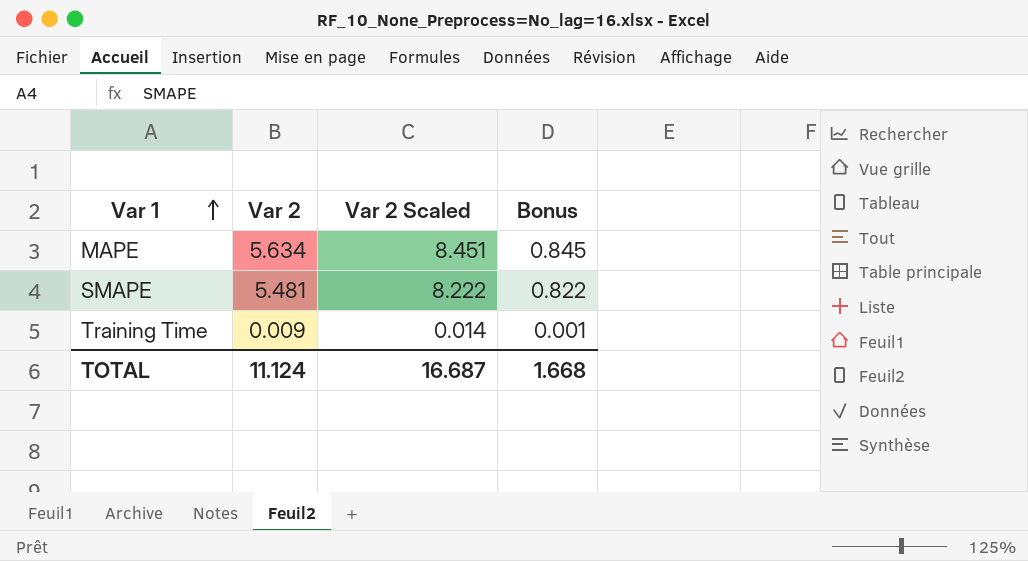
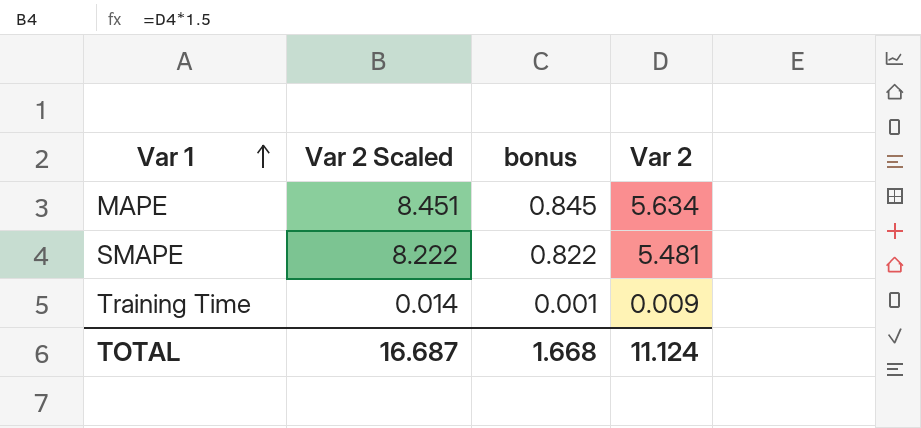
column name: Bonus -> bonus
column Var 2 | position: 2 -> 4

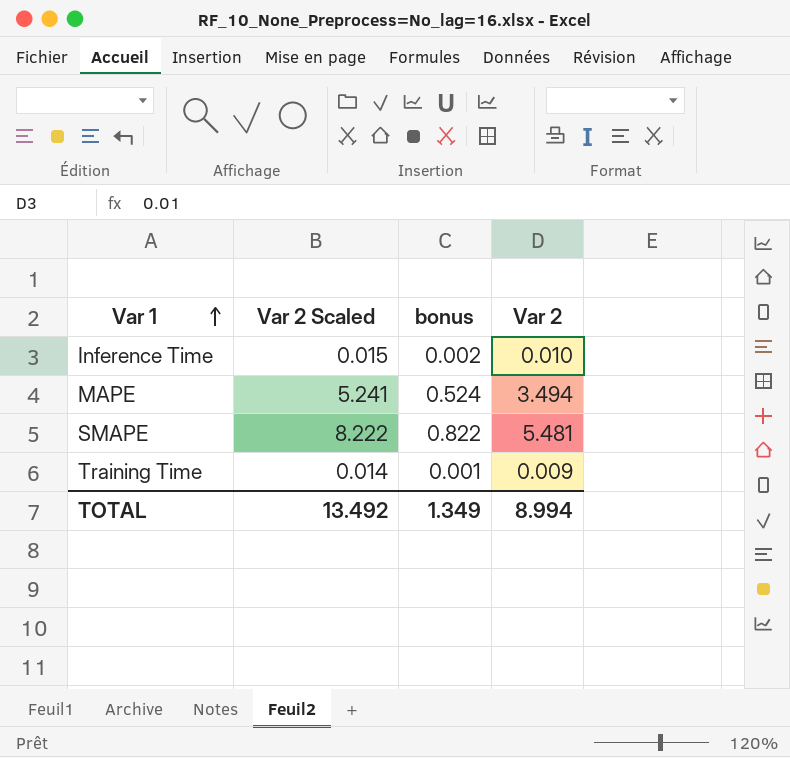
row Inference Time: none -> 0.015 | 0.002 | 0.010
MAPE | Var 2 Scaled: 8.451 -> 5.241
MAPE | bonus: 0.845 -> 0.524
MAPE | Var 2: 5.634 -> 3.494
TOTAL | Var 2 Scaled: 16.687 -> 13.492
TOTAL | bonus: 1.668 -> 1.349
TOTAL | Var 2: 11.124 -> 8.994

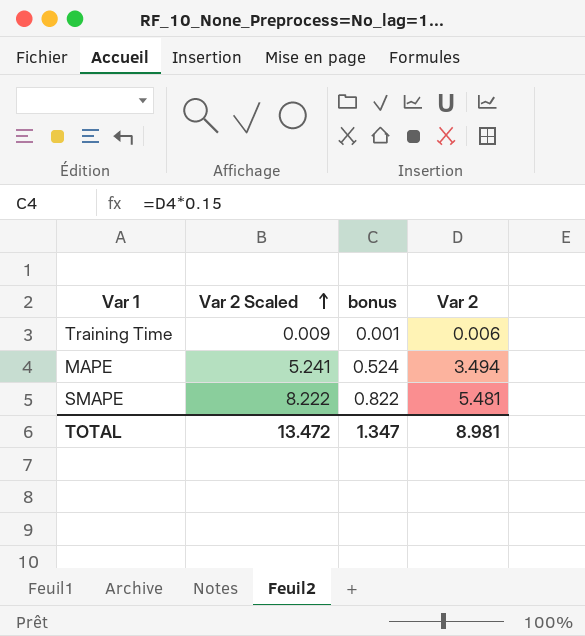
row order: Var 1 ascending -> Var 2 Scaled ascending
row Inference Time: 0.015 | 0.002 | 0.010 -> none
Training Time | Var 2 Scaled: 0.014 -> 0.009
Training Time | Var 2: 0.009 -> 0.006
TOTAL | Var 2 Scaled: 13.492 -> 13.472
TOTAL | bonus: 1.349 -> 1.347
TOTAL | Var 2: 8.994 -> 8.981

